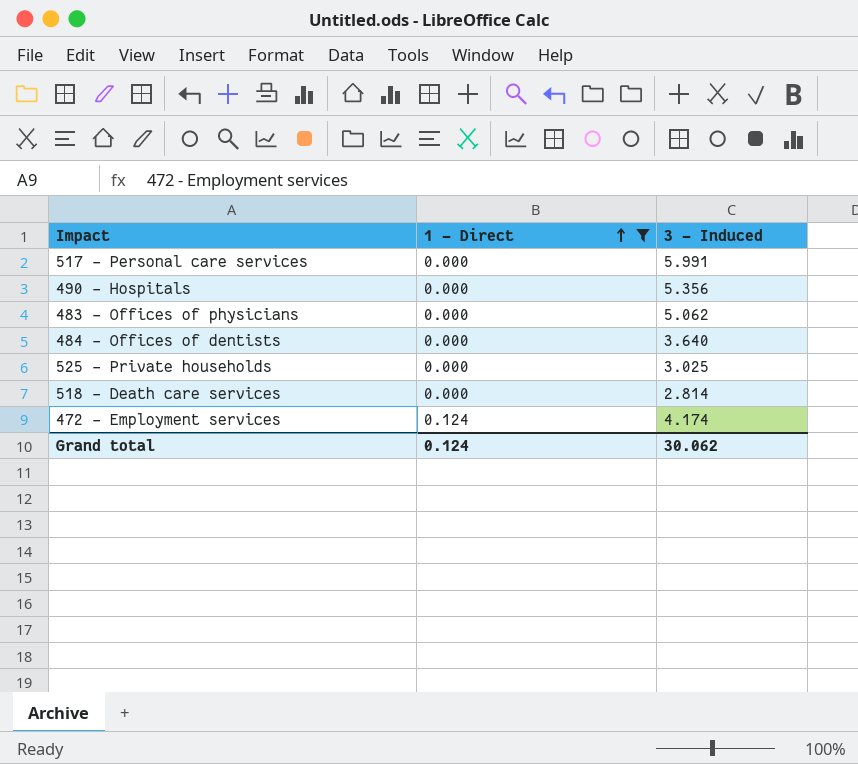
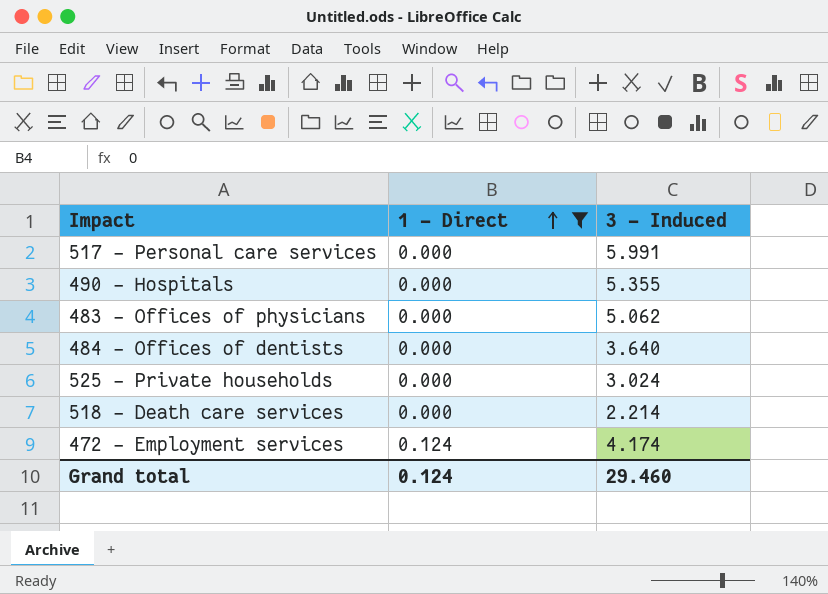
490 - Hospitals | 3 - Induced: 5.356 -> 5.355
525 - Private households | 3 - Induced: 3.025 -> 3.024
518 - Death care services | 3 - Induced: 2.814 -> 2.214
Grand total | 3 - Induced: 30.062 -> 29.460

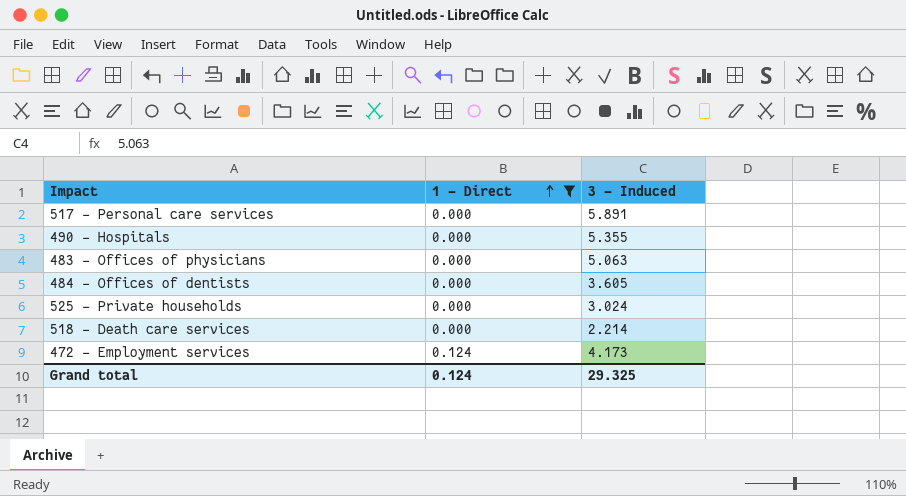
517 - Personal care services | 3 - Induced: 5.991 -> 5.891
483 - Offices of physicians | 3 - Induced: 5.062 -> 5.063
484 - Offices of dentists | 3 - Induced: 3.640 -> 3.605
472 - Employment services | 3 - Induced: 4.174 -> 4.173
Grand total | 3 - Induced: 29.460 -> 29.325

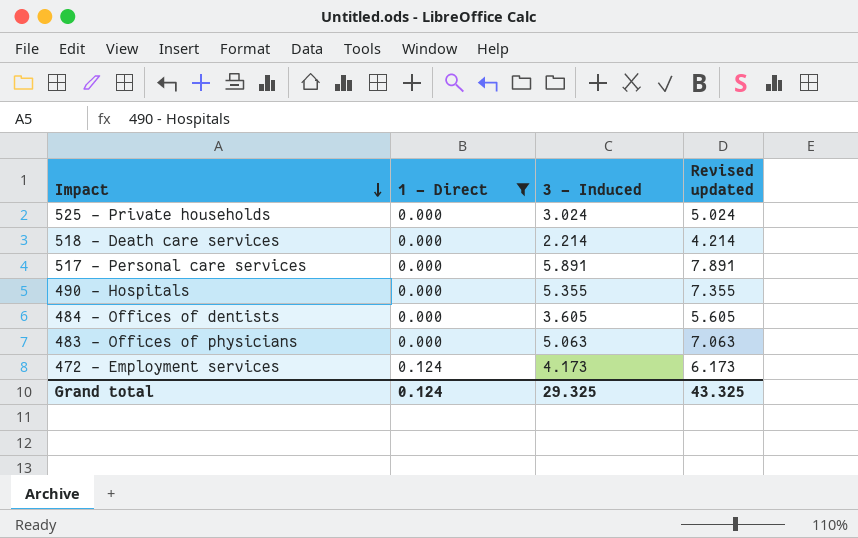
row order: 1 - Direct ascending -> Impact descending
column Revised updated | formula: none -> [3 - Induced] + 2

